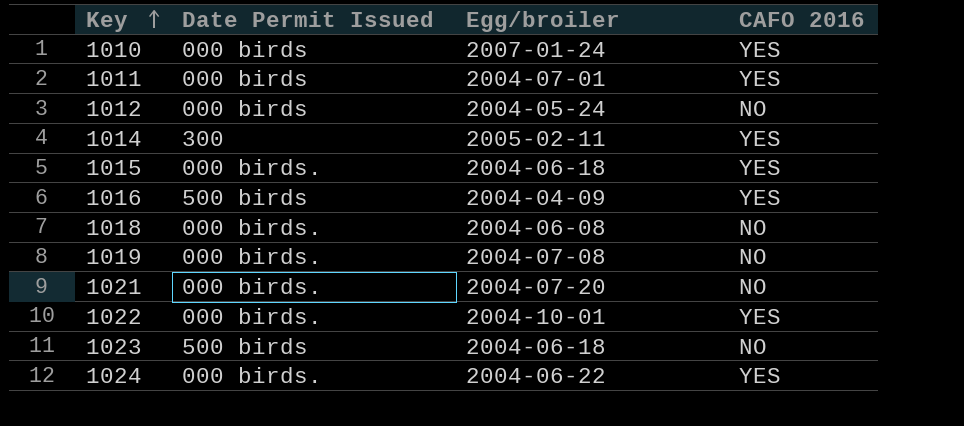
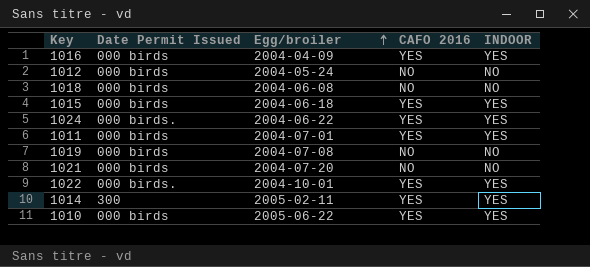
row order: Key ascending -> Egg/broiler ascending
column INDOOR | position: none -> 5
row 1023: 500 birds | 2004-06-18 | NO -> none
1016 | Date Permit Issued: 500 birds -> 000 birds
1018 | Date Permit Issued: 000 birds. -> 000 birds
1015 | Date Permit Issued: 000 birds. -> 000 birds
1019 | Date Permit Issued: 000 birds. -> 000 birds
1021 | Date Permit Issued: 000 birds. -> 000 birds
1010 | Egg/broiler: 2007-01-24 -> 2005-06-22

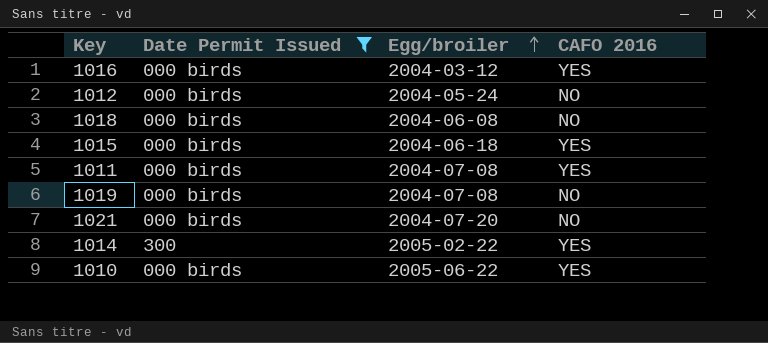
filter: none -> Date Permit Issued != 000 birds.
column INDOOR | position: 5 -> none
1016 | Egg/broiler: 2004-04-09 -> 2004-03-12
1011 | Egg/broiler: 2004-07-01 -> 2004-07-08
1014 | Egg/broiler: 2005-02-11 -> 2005-02-22

